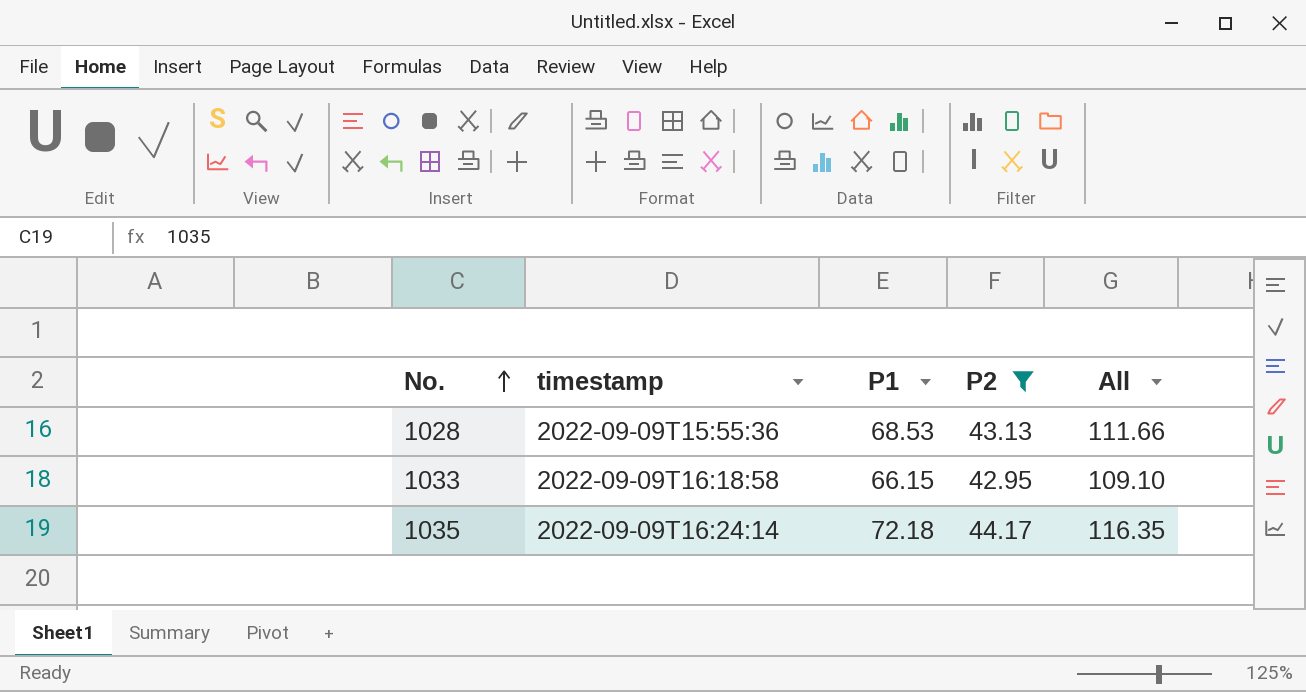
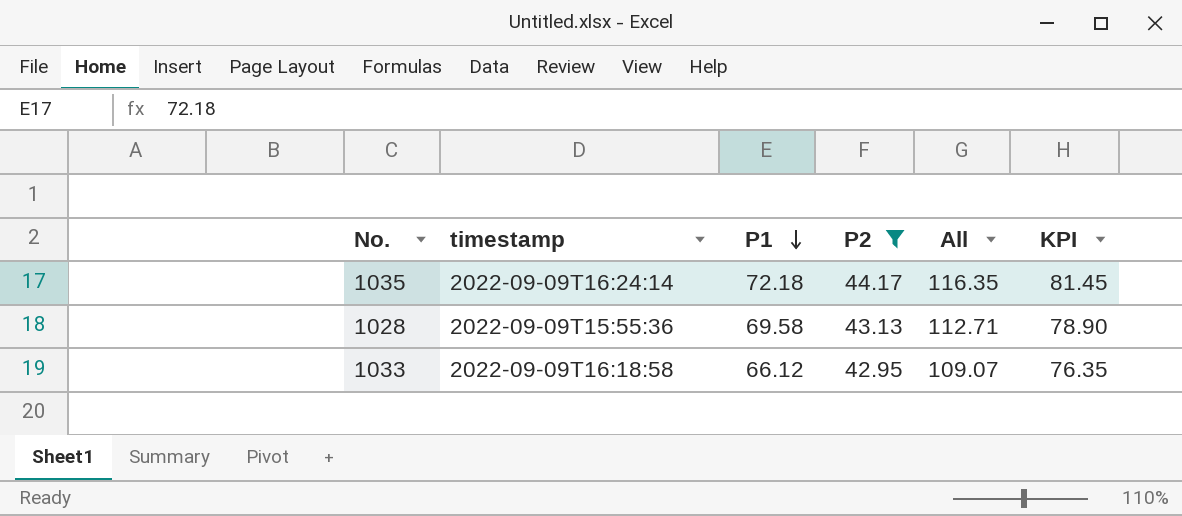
row order: No. ascending -> P1 descending
column KPI | formula: none -> [All] * 0.7
1028 | P1: 68.53 -> 69.58
1028 | All: 111.66 -> 112.71
1033 | P1: 66.15 -> 66.12
1033 | All: 109.10 -> 109.07

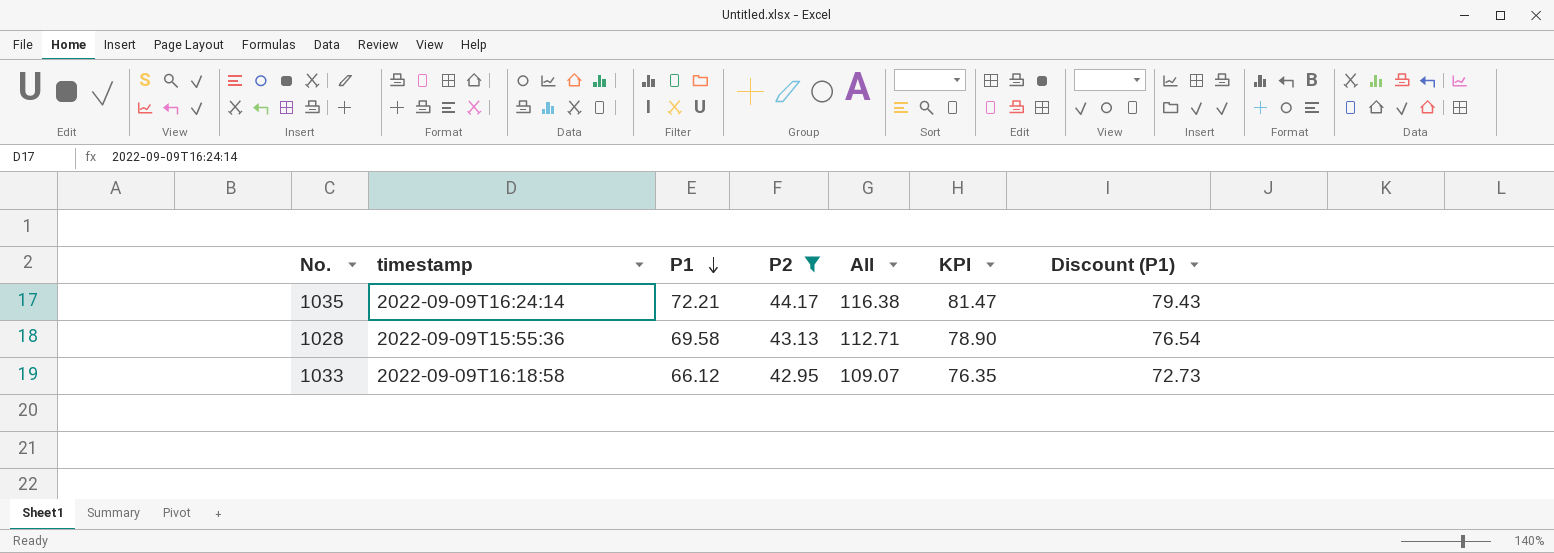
column Discount (P1) | formula: none -> [P1] * 1.1
1035 | P1: 72.18 -> 72.21
1035 | All: 116.35 -> 116.38
1035 | KPI: 81.45 -> 81.47

